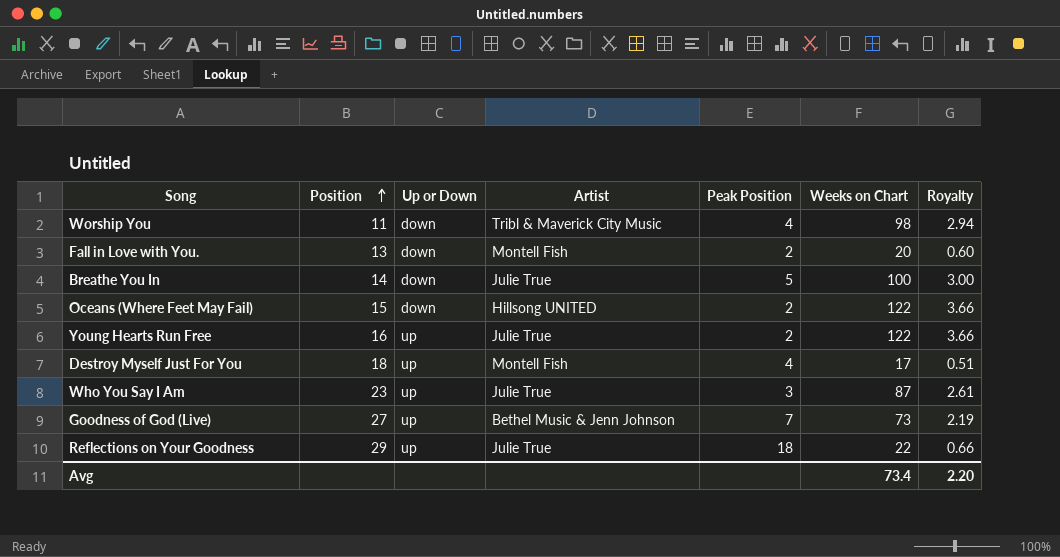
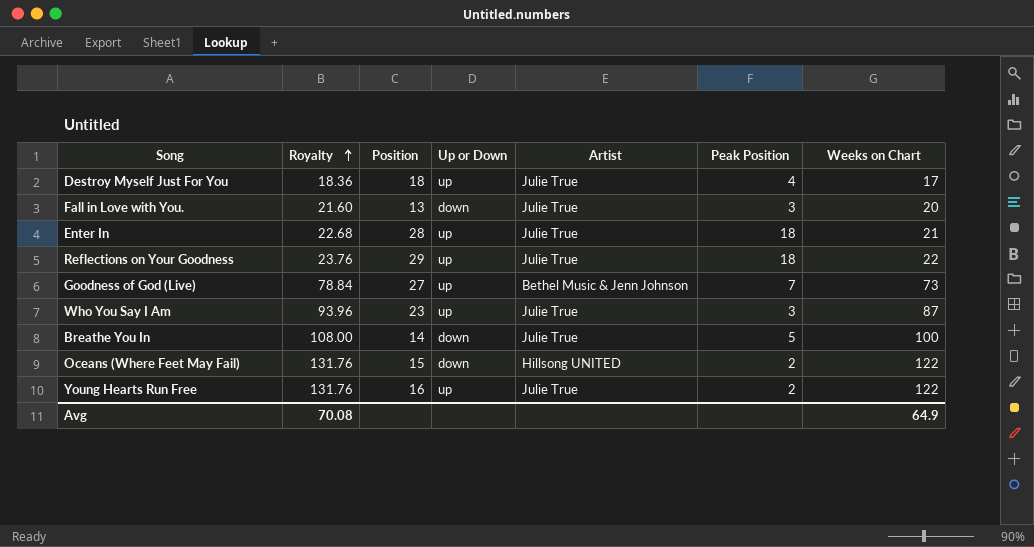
row order: Position ascending -> Royalty ascending
column Royalty | formula: [Weeks on Chart] * 0.03 -> [Weeks on Chart] * 1.08
column Royalty | position: 7 -> 2
row Worship You: 11 | down | Tribl & Maverick City Music | 4 | 98 | 2.94 -> none
Destroy Myself Just For You | Artist: Montell Fish -> Julie True
Fall in Love with You. | Artist: Montell Fish -> Julie True
Fall in Love with You. | Peak Position: 2 -> 3
row Enter In: none -> 22.68 | 28 | up | Julie True | 18 | 21
Avg | Royalty: 2.20 -> 70.08
Avg | Weeks on Chart: 73.4 -> 64.9

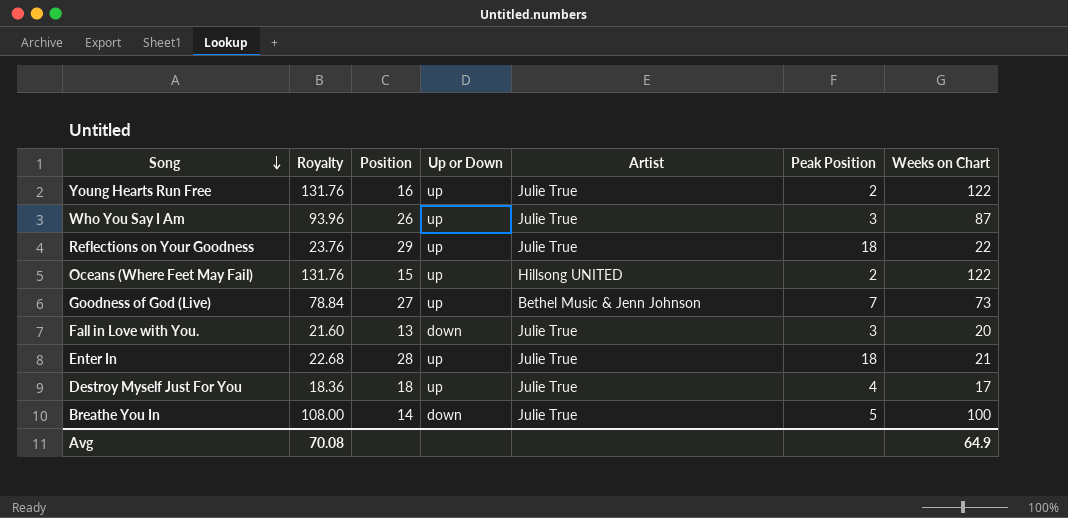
row order: Royalty ascending -> Song descending
Who You Say I Am | Position: 23 -> 26
Oceans (Where Feet May Fail) | Up or Down: down -> up

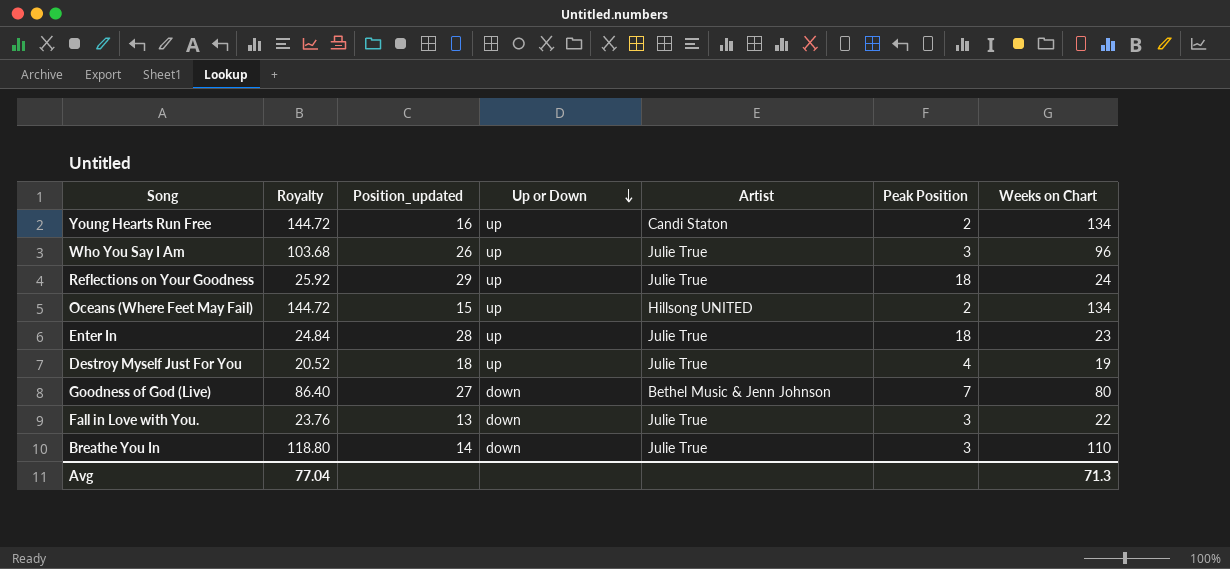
row order: Song descending -> Up or Down descending
column name: Position -> Position_updated
Young Hearts Run Free | Royalty: 131.76 -> 144.72
Young Hearts Run Free | Artist: Julie True -> Candi Staton
Young Hearts Run Free | Weeks on Chart: 122 -> 134
Who You Say I Am | Royalty: 93.96 -> 103.68
Who You Say I Am | Weeks on Chart: 87 -> 96
Reflections on Your Goodness | Royalty: 23.76 -> 25.92
Reflections on Your Goodness | Weeks on Chart: 22 -> 24
Oceans (Where Feet May Fail) | Royalty: 131.76 -> 144.72
Oceans (Where Feet May Fail) | Weeks on Chart: 122 -> 134
Enter In | Royalty: 22.68 -> 24.84
Enter In | Weeks on Chart: 21 -> 23
Destroy Myself Just For You | Royalty: 18.36 -> 20.52
Destroy Myself Just For You | Weeks on Chart: 17 -> 19
Goodness of God (Live) | Royalty: 78.84 -> 86.40
Goodness of God (Live) | Up or Down: up -> down
Goodness of God (Live) | Weeks on Chart: 73 -> 80
Fall in Love with You. | Royalty: 21.60 -> 23.76
Fall in Love with You. | Weeks on Chart: 20 -> 22
Breathe You In | Royalty: 108.00 -> 118.80
Breathe You In | Peak Position: 5 -> 3
Breathe You In | Weeks on Chart: 100 -> 110
Avg | Royalty: 70.08 -> 77.04
Avg | Weeks on Chart: 64.9 -> 71.3

